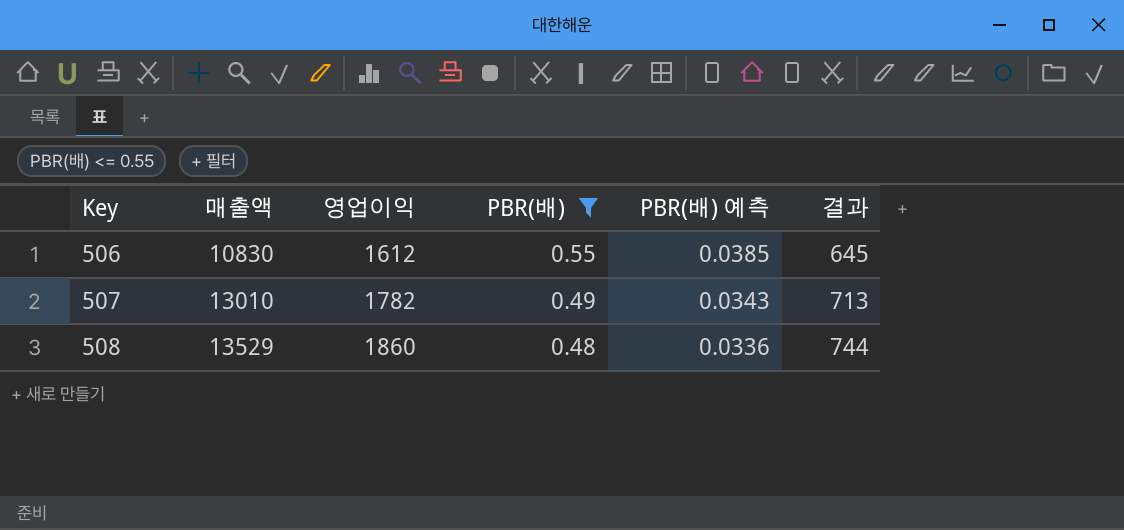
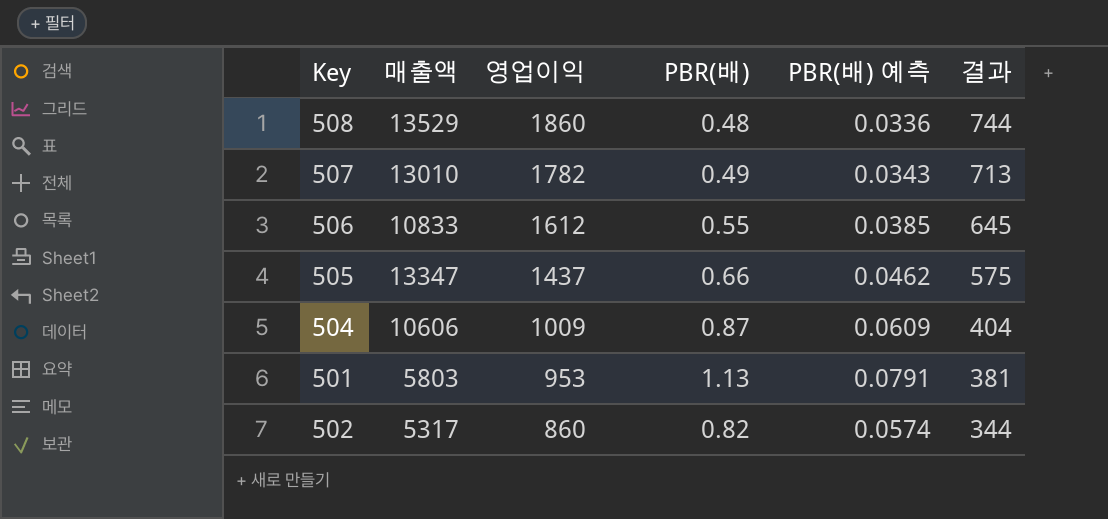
filter: PBR(배) <= 0.55 -> none
row order: Key ascending -> 영업이익 descending
506 | 매출액: 10830 -> 10833

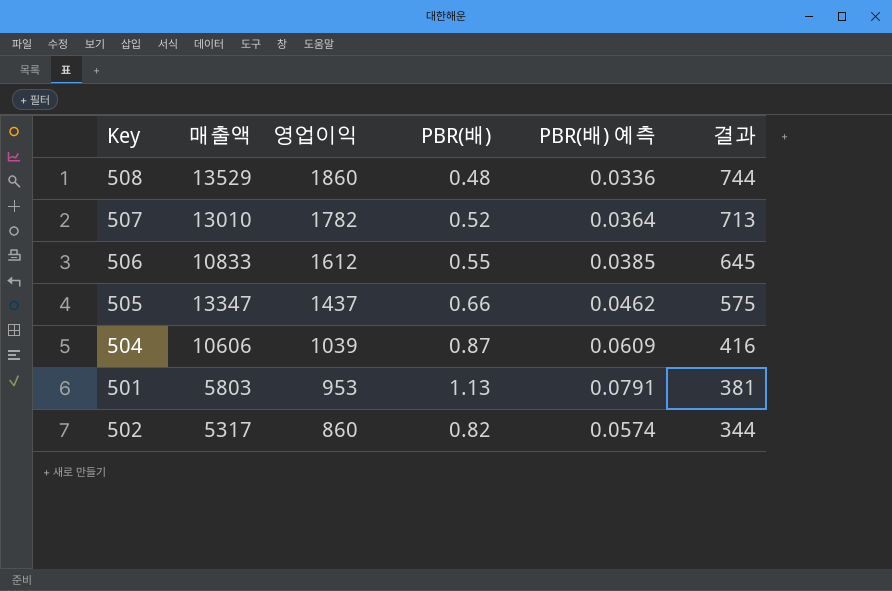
507 | PBR(배): 0.49 -> 0.52
507 | PBR(배) 예측: 0.0343 -> 0.0364
504 | 영업이익: 1009 -> 1039
504 | 결과: 404 -> 416

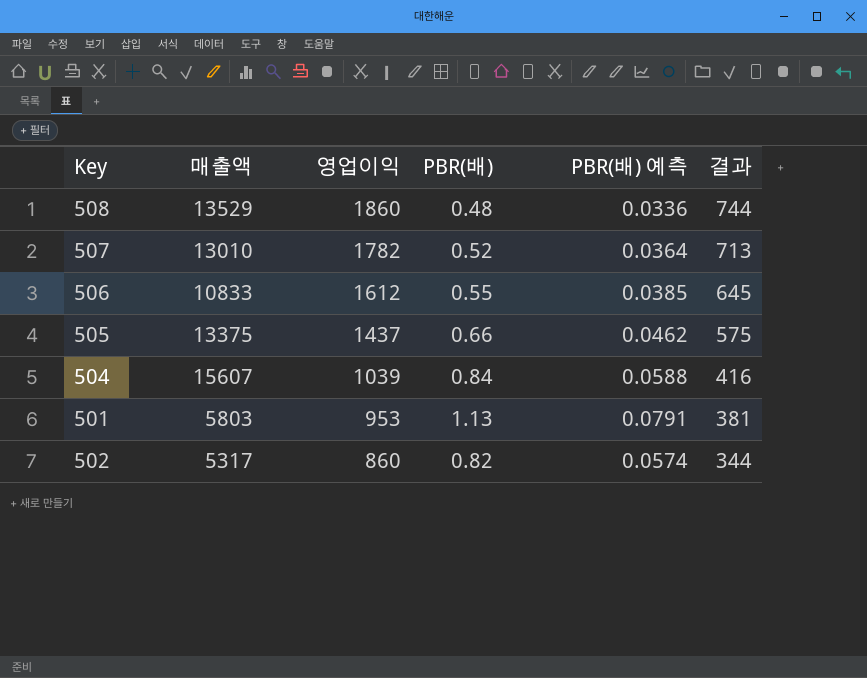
505 | 매출액: 13347 -> 13375
504 | 매출액: 10606 -> 15607
504 | PBR(배): 0.87 -> 0.84
504 | PBR(배) 예측: 0.0609 -> 0.0588

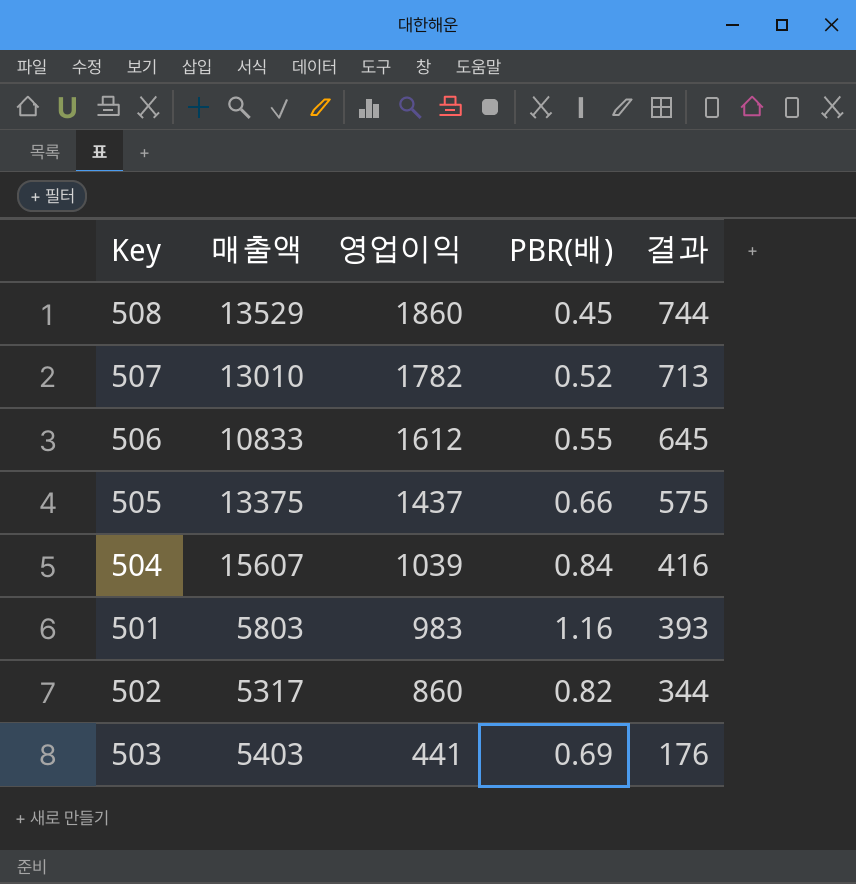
column PBR(배) 예측 | formula: [PBR(배)] * 0.07 -> none
508 | PBR(배): 0.48 -> 0.45
501 | 영업이익: 953 -> 983
501 | PBR(배): 1.13 -> 1.16
501 | 결과: 381 -> 393
row 503: none -> 5403 | 441 | 0.69 | 176

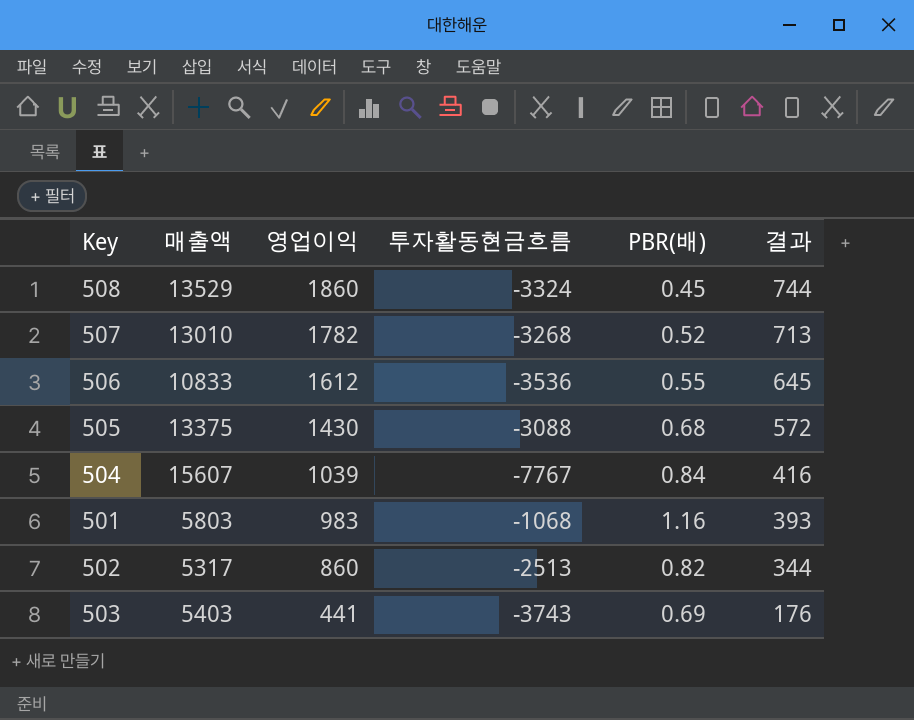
column 투자활동현금흐름 | position: none -> 4
505 | 영업이익: 1437 -> 1430
505 | PBR(배): 0.66 -> 0.68
505 | 결과: 575 -> 572

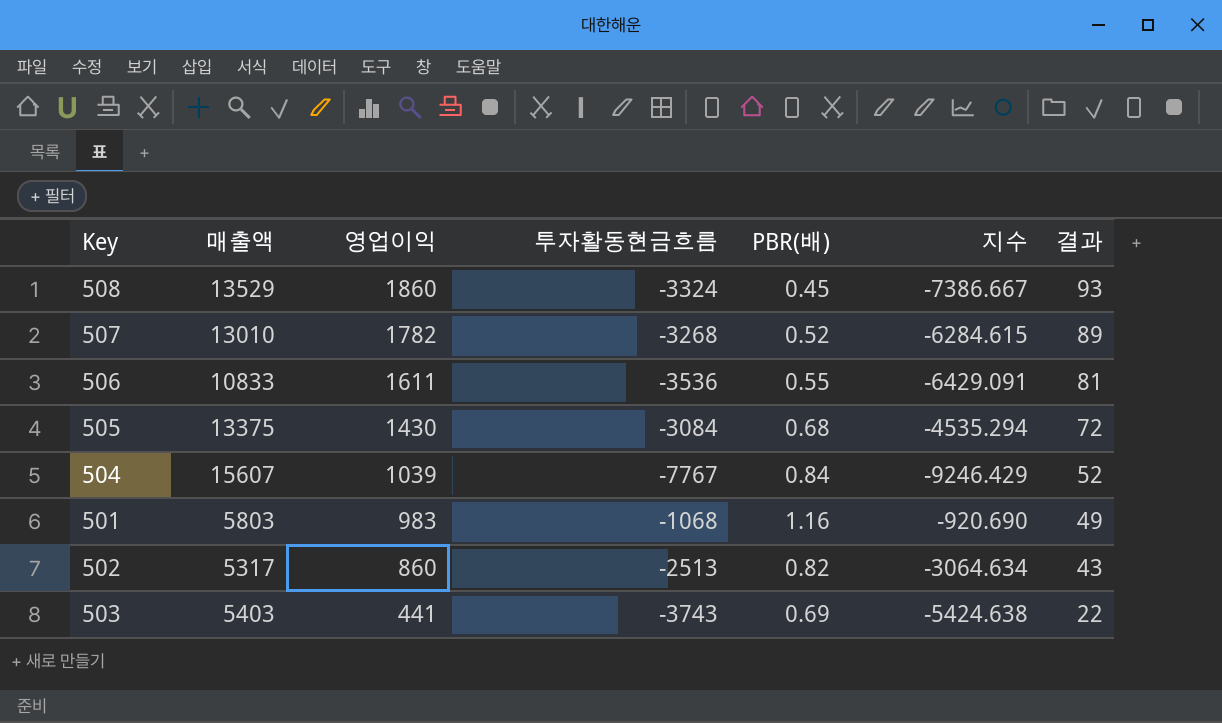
column 지수 | formula: none -> [투자활동현금흐름] / [PBR(배)]
column 결과 | formula: [영업이익] * 0.4 -> [영업이익] * 0.05
506 | 영업이익: 1612 -> 1611
505 | 투자활동현금흐름: -3088 -> -3084

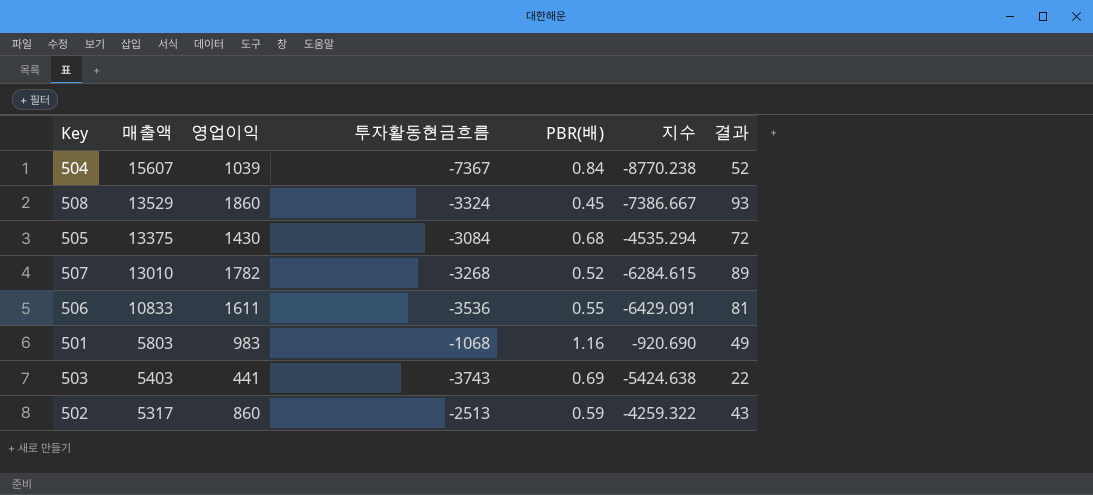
row order: 영업이익 descending -> 매출액 descending
504 | 투자활동현금흐름: -7767 -> -7367
504 | 지수: -9246.429 -> -8770.238
502 | PBR(배): 0.82 -> 0.59
502 | 지수: -3064.634 -> -4259.322

